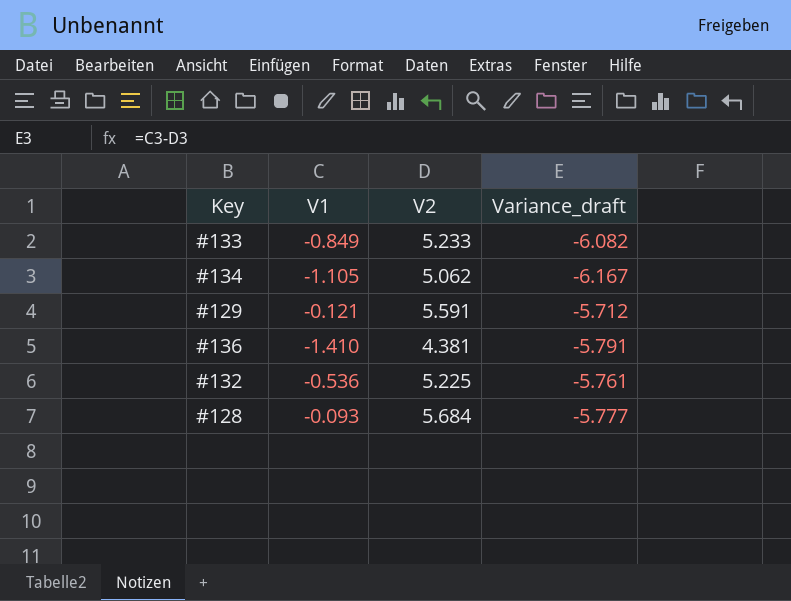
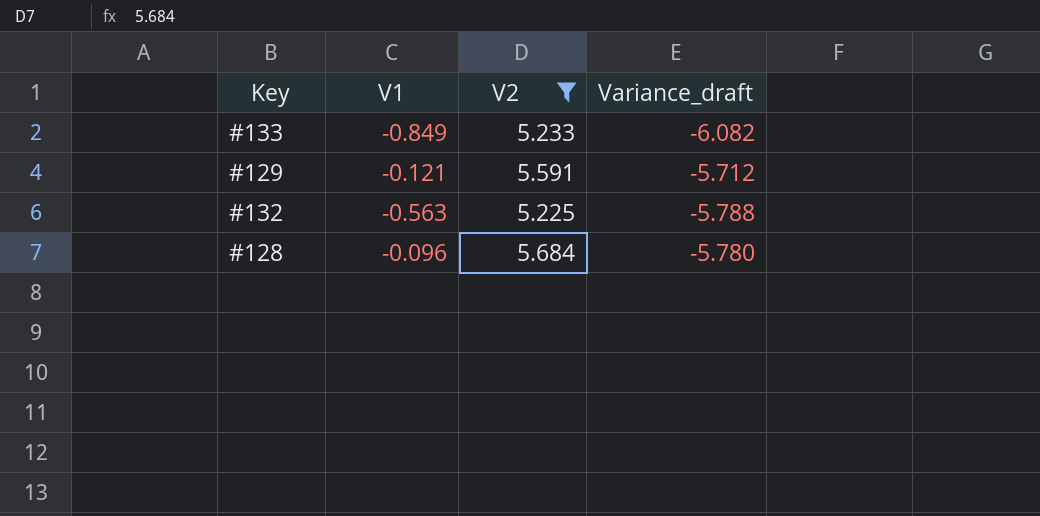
filter: none -> V2 >= 5.225
#132 | V1: -0.536 -> -0.563
#132 | Variance_draft: -5.761 -> -5.788
#128 | V1: -0.093 -> -0.096
#128 | Variance_draft: -5.777 -> -5.780

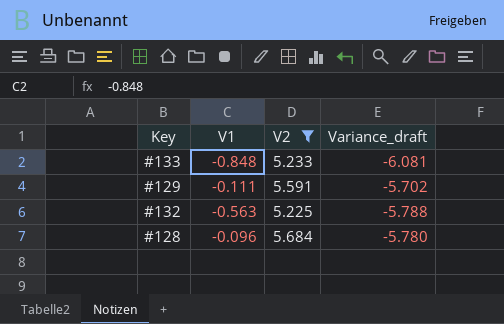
#133 | V1: -0.849 -> -0.848
#133 | Variance_draft: -6.082 -> -6.081
#129 | V1: -0.121 -> -0.111
#129 | Variance_draft: -5.712 -> -5.702

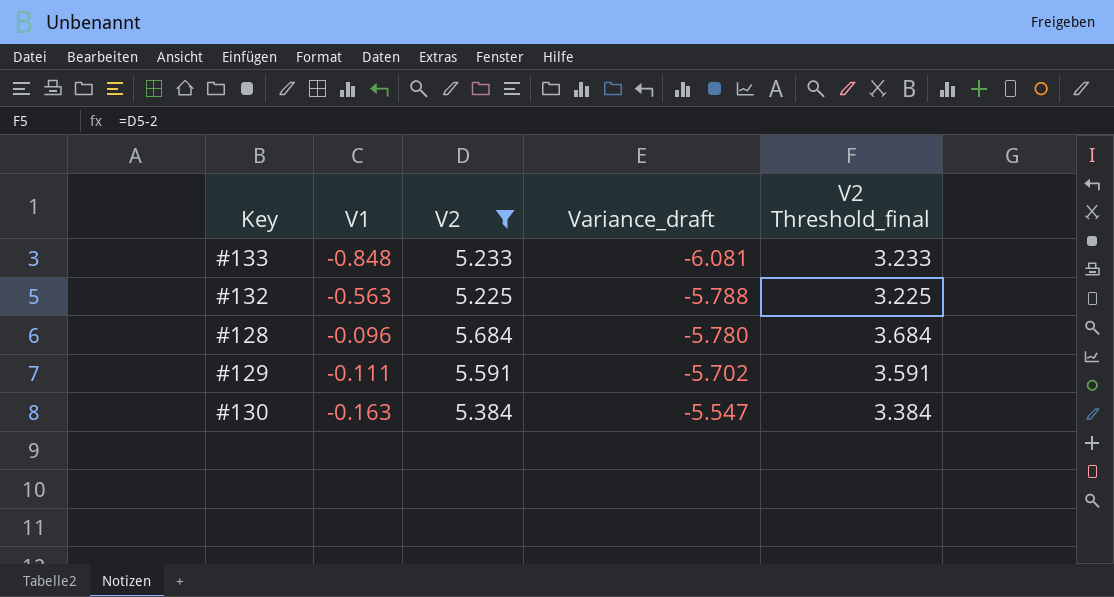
row order: none -> Variance_draft ascending
column V2 Threshold_final | formula: none -> [V2] - 2
row #130: none -> -0.163 | 5.384 | -5.547 | 3.384

